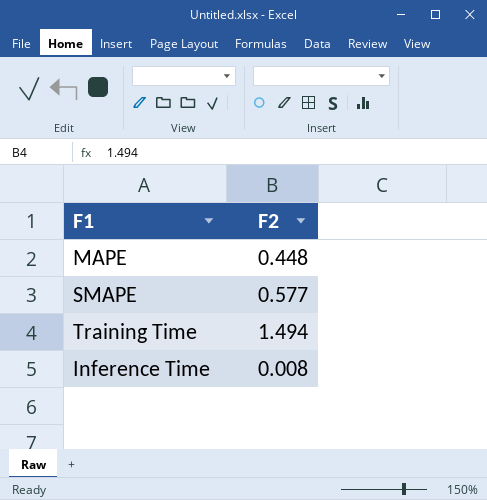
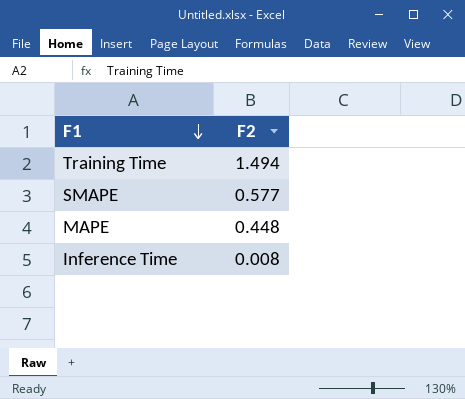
row order: none -> F1 descending

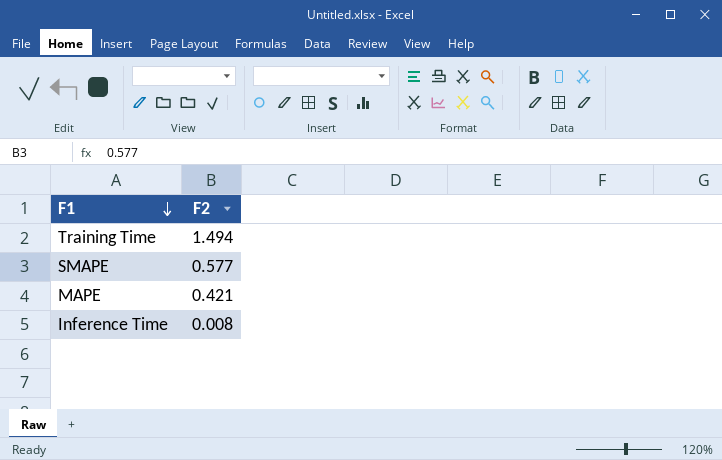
MAPE | F2: 0.448 -> 0.421

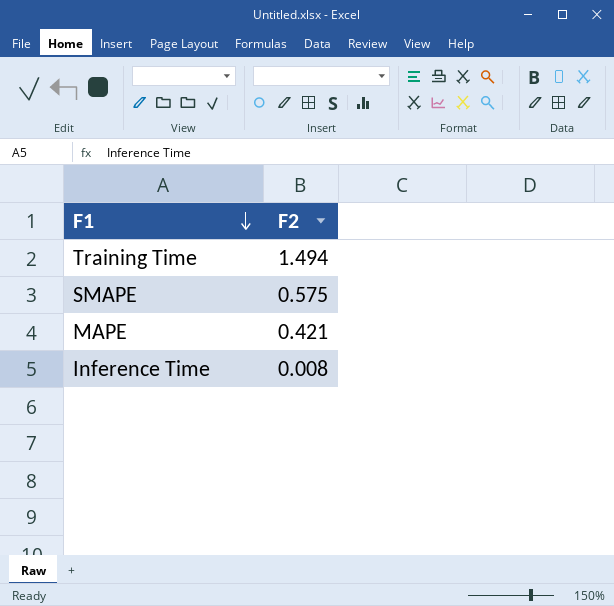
SMAPE | F2: 0.577 -> 0.575

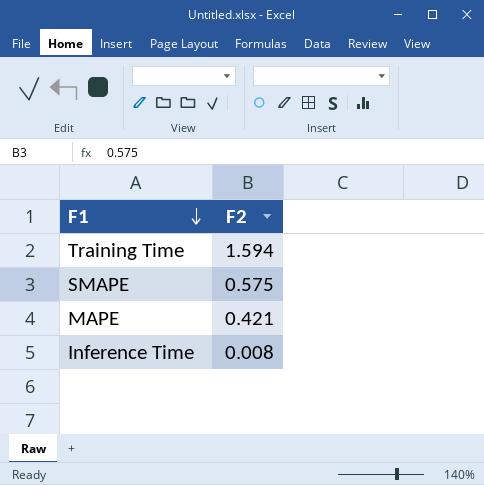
Training Time | F2: 1.494 -> 1.594

